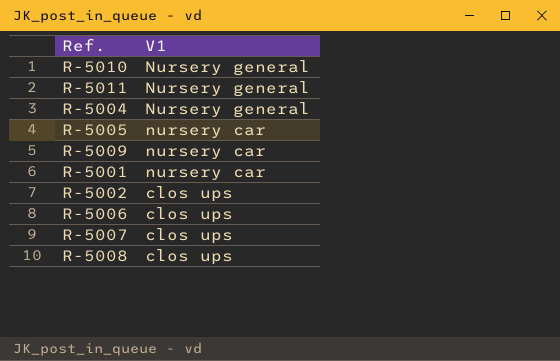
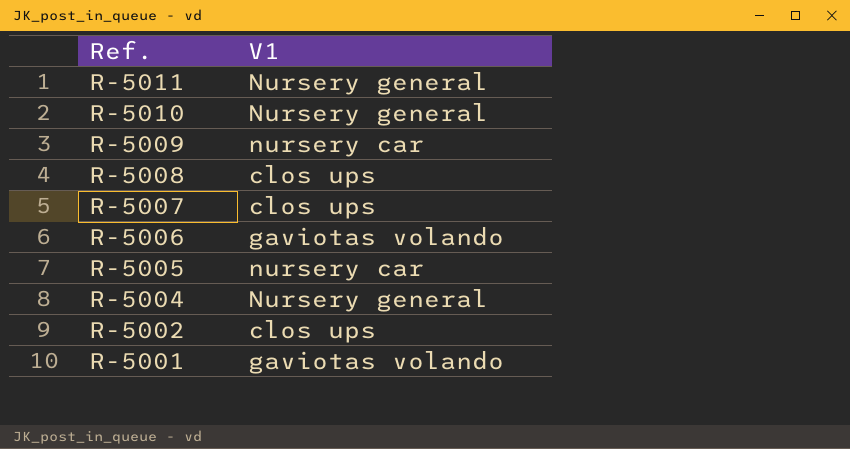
row order: V1 descending -> Ref. descending
R-5006 | V1: clos ups -> gaviotas volando
R-5001 | V1: nursery car -> gaviotas volando

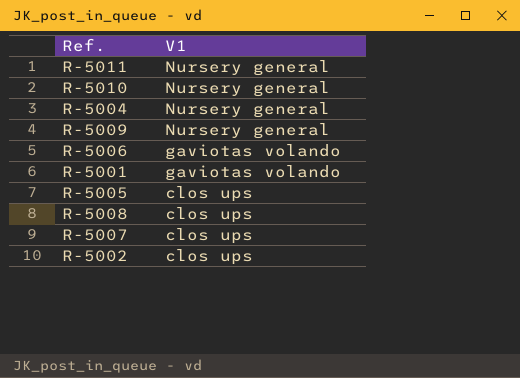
row order: Ref. descending -> V1 descending
R-5009 | V1: nursery car -> Nursery general
R-5005 | V1: nursery car -> clos ups

